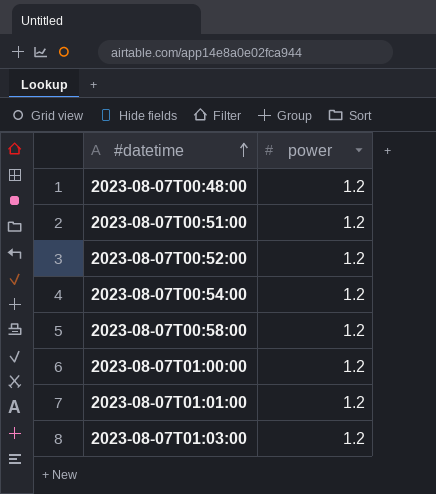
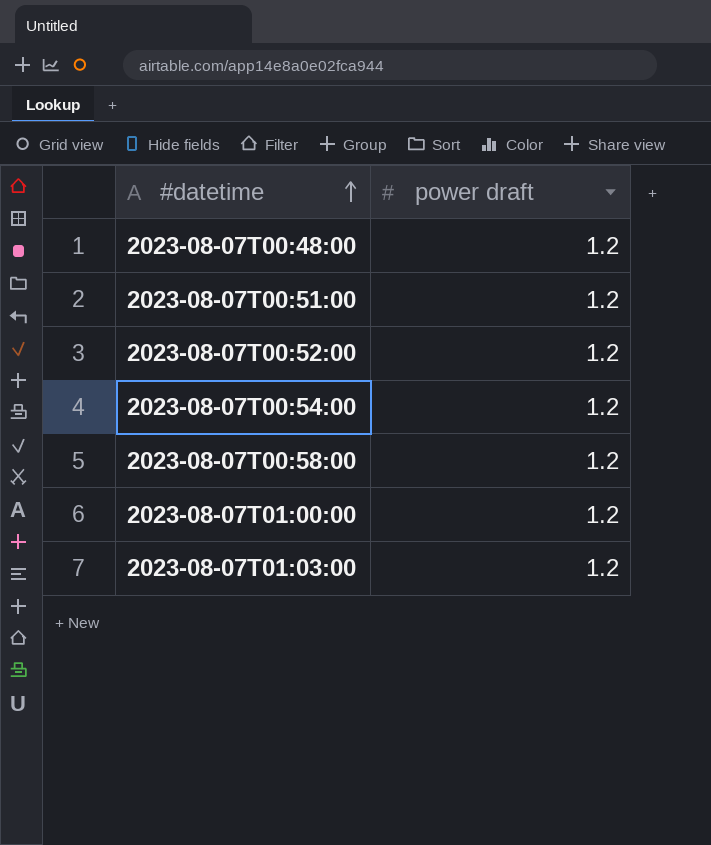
column name: power -> power draft
row 2023-08-07T01:01:00: 1.2 -> none

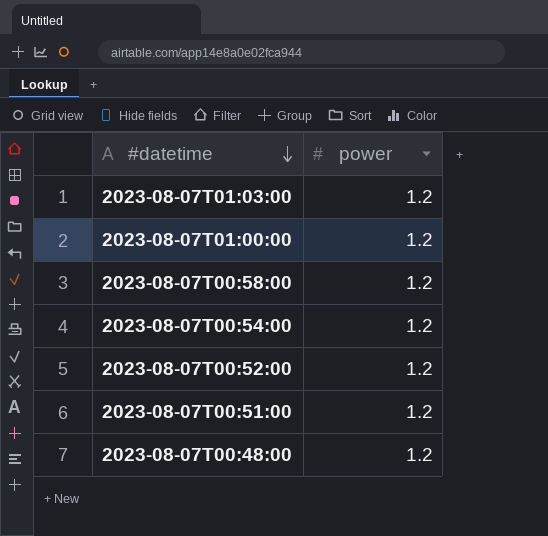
row order: #datetime ascending -> #datetime descending
column name: power draft -> power

